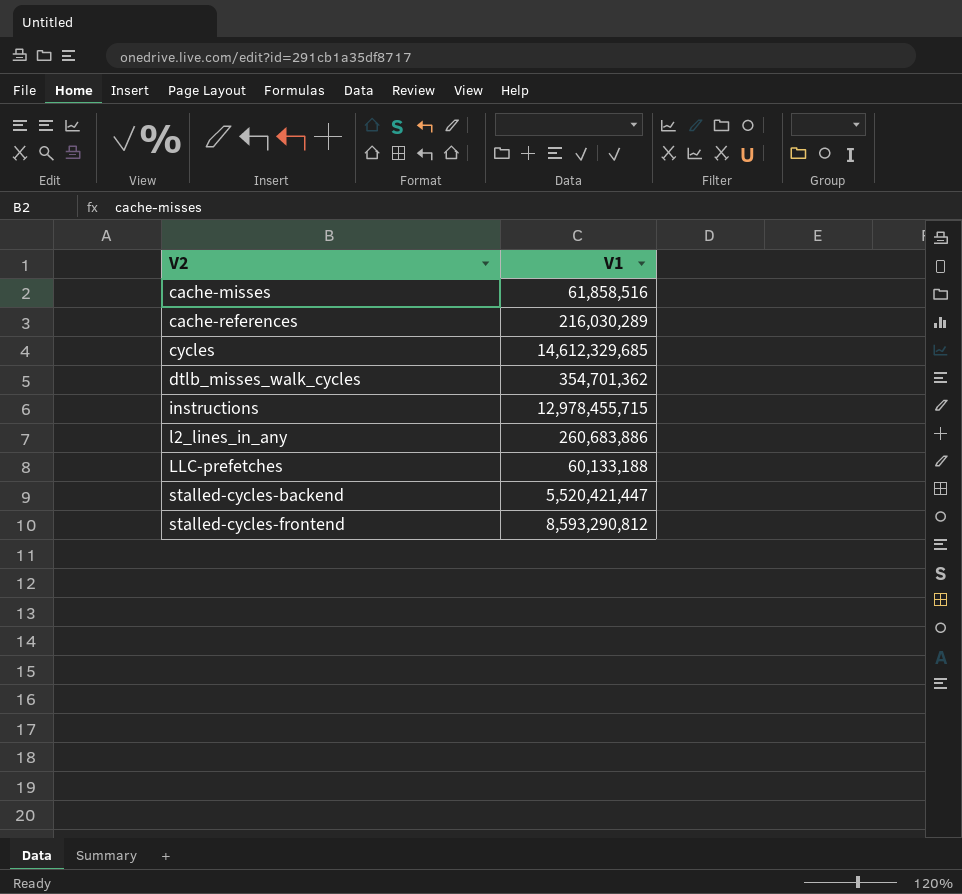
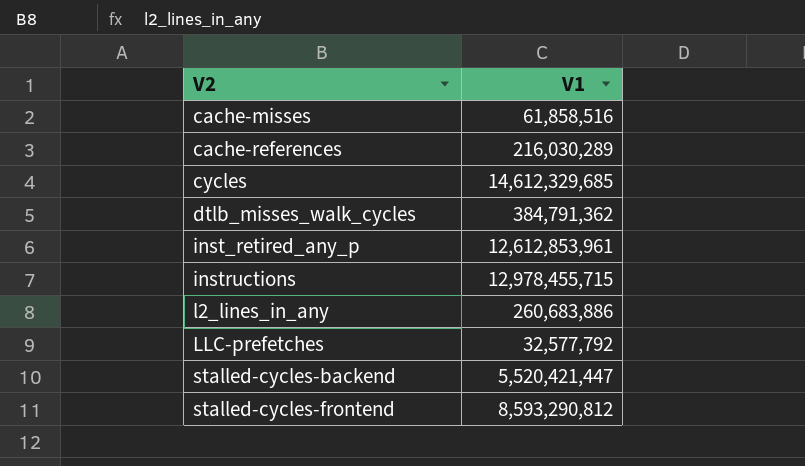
dtlb_misses_walk_cycles | V1: 354,701,362 -> 384,791,362
row inst_retired_any_p: none -> 12,612,853,961
LLC-prefetches | V1: 60,133,188 -> 32,577,792

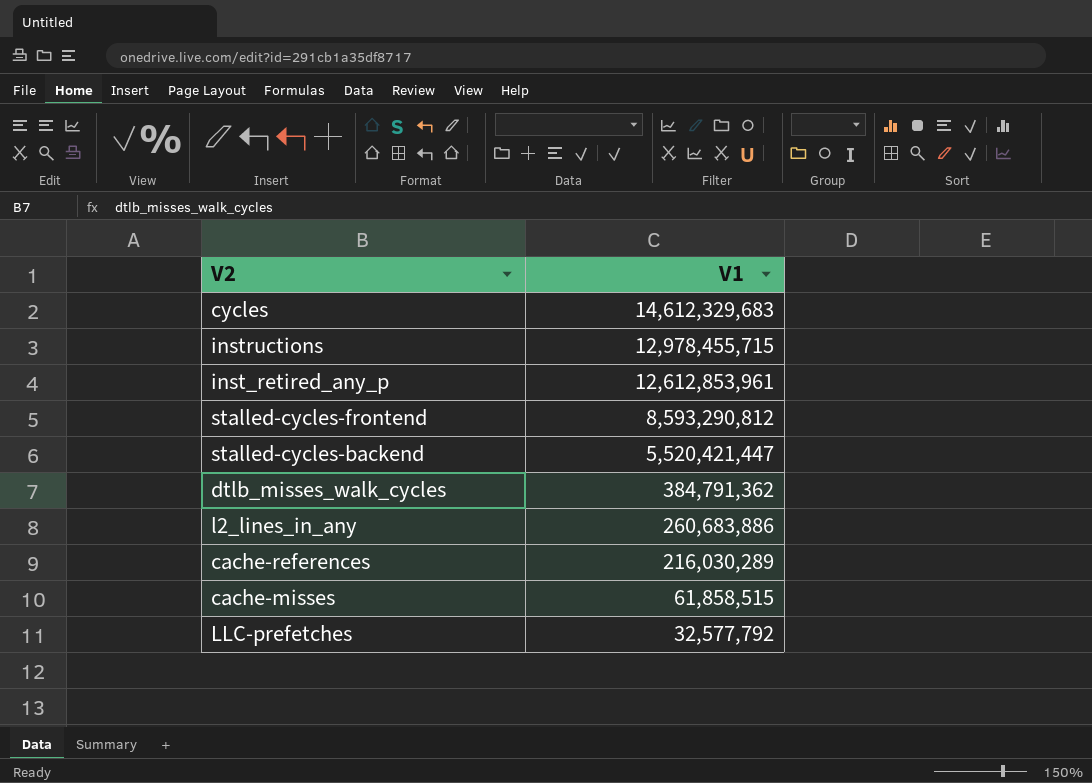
row order: V2 ascending -> V1 descending
cycles | V1: 14,612,329,685 -> 14,612,329,683
cache-misses | V1: 61,858,516 -> 61,858,515

